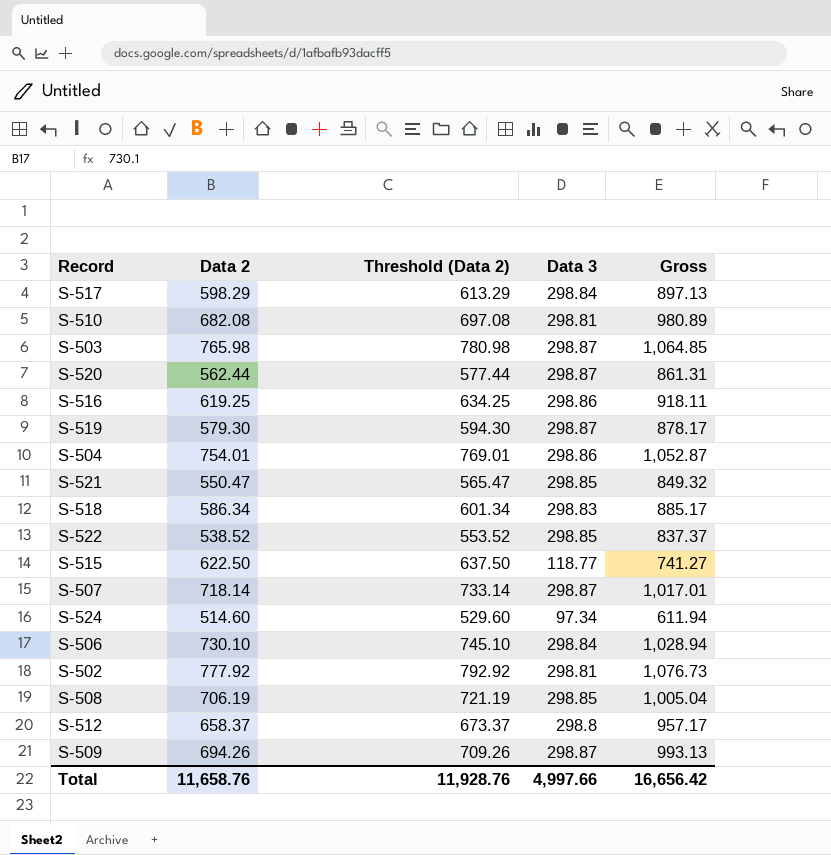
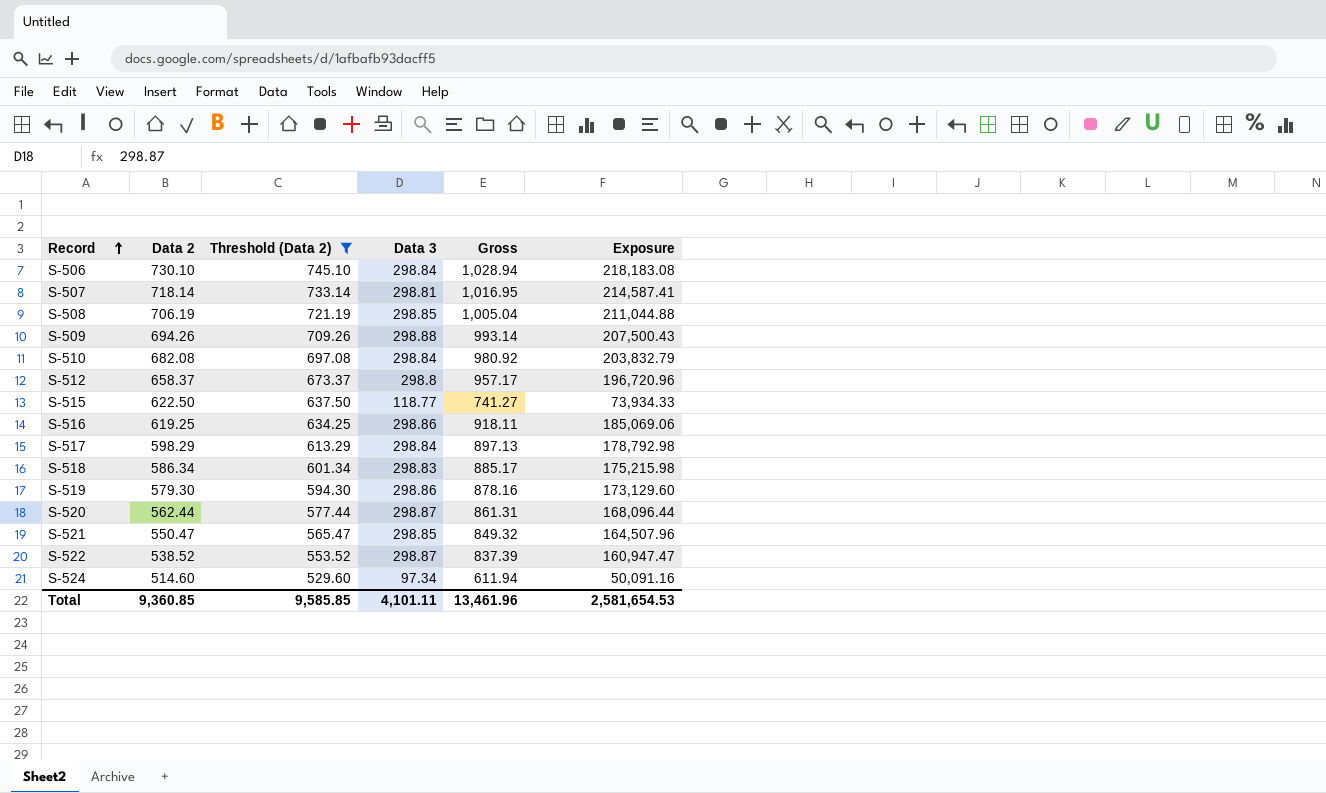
filter: none -> Threshold (Data 2) <= 745.10
row order: none -> Record ascending
column Exposure | formula: none -> [Data 2] * [Data 3]
S-507 | Data 3: 298.87 -> 298.81
S-507 | Gross: 1,017.01 -> 1,016.95
S-509 | Data 3: 298.87 -> 298.88
S-509 | Gross: 993.13 -> 993.14
S-510 | Data 3: 298.81 -> 298.84
S-510 | Gross: 980.89 -> 980.92
S-519 | Data 3: 298.87 -> 298.86
S-519 | Gross: 878.17 -> 878.16
S-522 | Data 3: 298.85 -> 298.87
S-522 | Gross: 837.37 -> 837.39
Total | Data 2: 11,658.76 -> 9,360.85
Total | Threshold (Data 2): 11,928.76 -> 9,585.85
Total | Data 3: 4,997.66 -> 4,101.11
Total | Gross: 16,656.42 -> 13,461.96

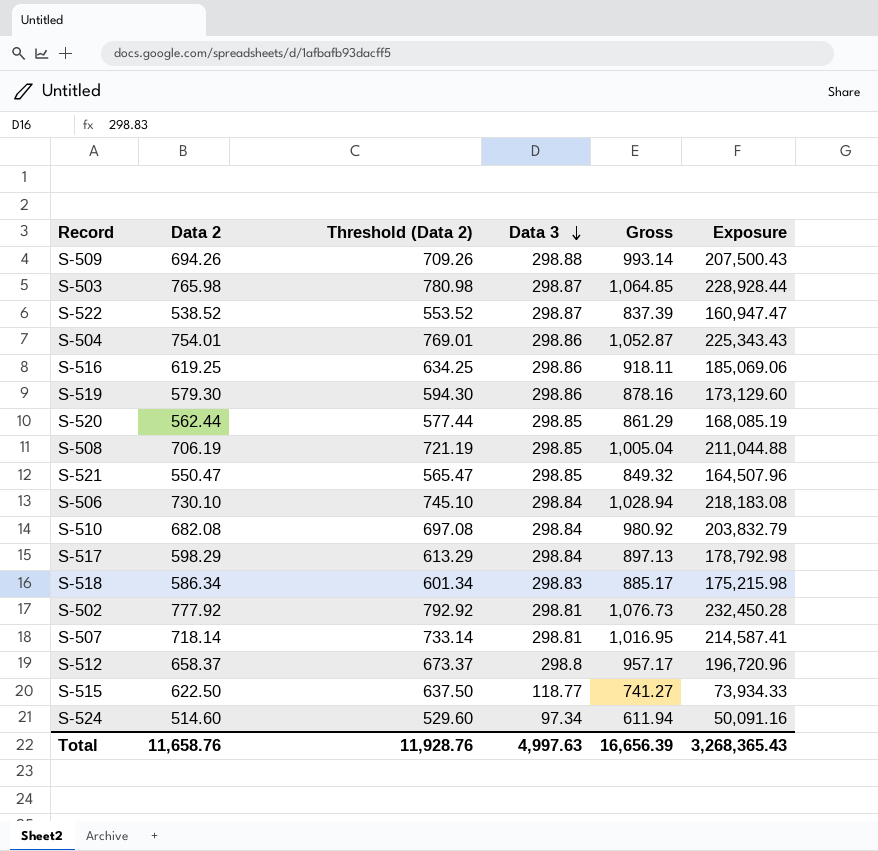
filter: Threshold (Data 2) <= 745.10 -> none
row order: Record ascending -> Data 3 descending
S-520 | Data 3: 298.87 -> 298.85
S-520 | Gross: 861.31 -> 861.29
S-520 | Exposure: 168,096.44 -> 168,085.19
Total | Data 2: 9,360.85 -> 11,658.76
Total | Threshold (Data 2): 9,585.85 -> 11,928.76
Total | Data 3: 4,101.11 -> 4,997.63
Total | Gross: 13,461.96 -> 16,656.39
Total | Exposure: 2,581,654.53 -> 3,268,365.43

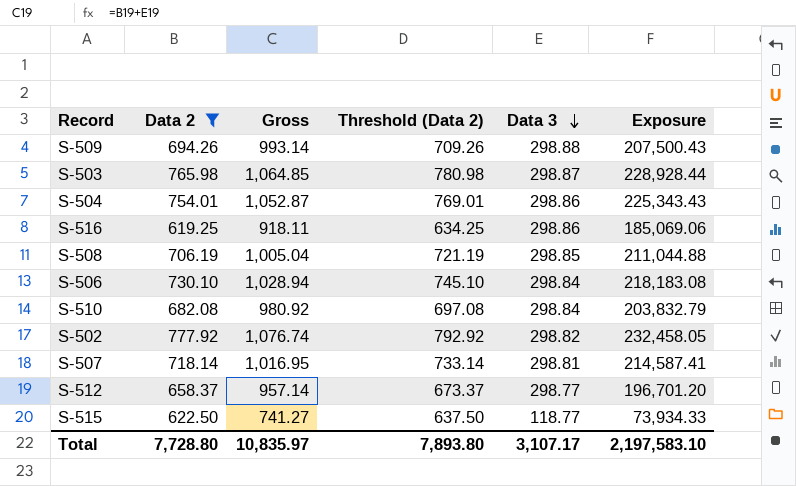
filter: none -> Data 2 >= 619.25
column Gross | position: 5 -> 3
S-502 | Gross: 1,076.73 -> 1,076.74
S-502 | Data 3: 298.81 -> 298.82
S-502 | Exposure: 232,450.28 -> 232,458.05
S-512 | Gross: 957.17 -> 957.14
S-512 | Data 3: 298.8 -> 298.77
S-512 | Exposure: 196,720.96 -> 196,701.20
Total | Data 2: 11,658.76 -> 7,728.80
Total | Gross: 16,656.39 -> 10,835.97
Total | Threshold (Data 2): 11,928.76 -> 7,893.80
Total | Data 3: 4,997.63 -> 3,107.17
Total | Exposure: 3,268,365.43 -> 2,197,583.10

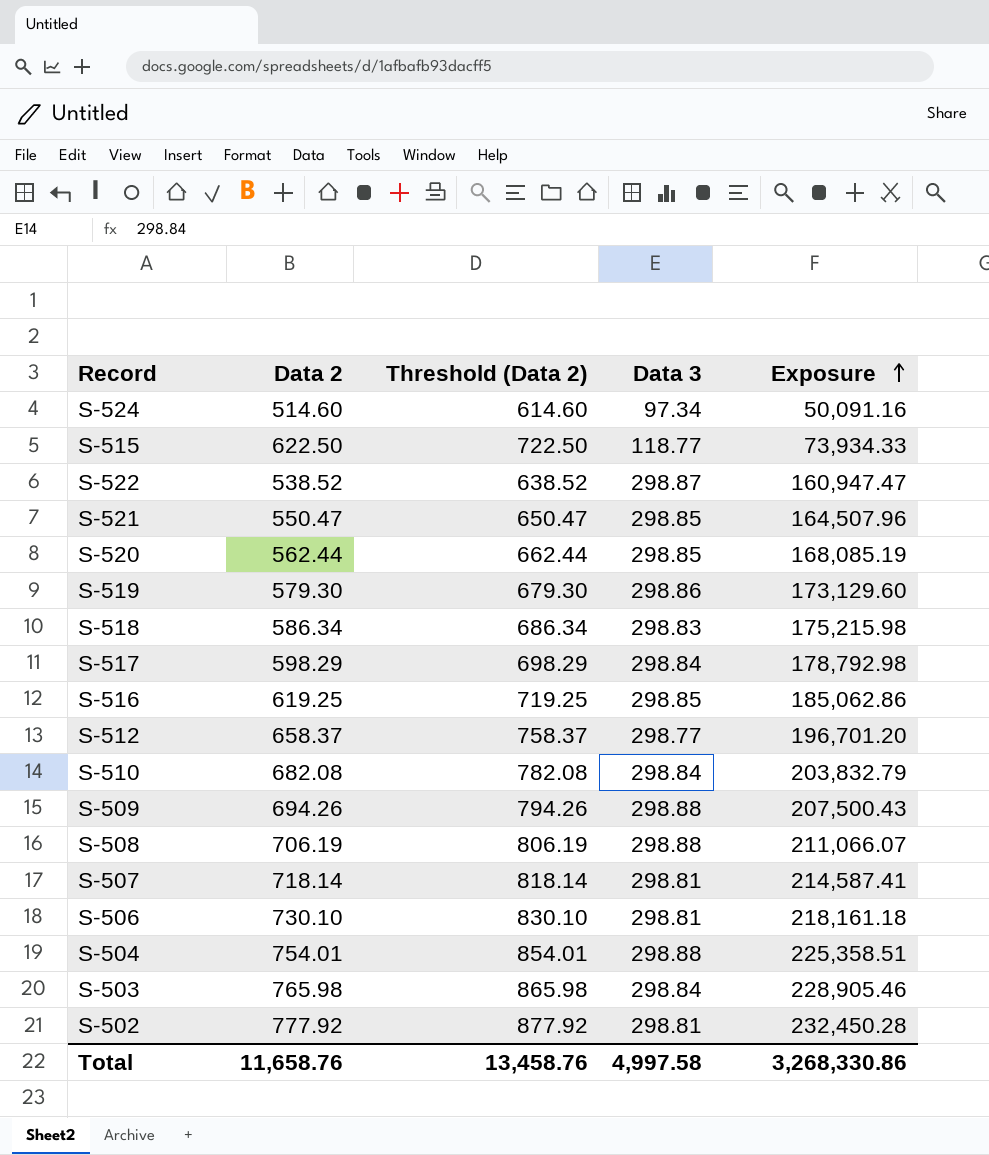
filter: Data 2 >= 619.25 -> none
row order: Data 3 descending -> Exposure ascending
column Gross | formula: [Data 2] + [Data 3] -> none
column Threshold (Data 2) | formula: [Data 2] + 15 -> [Data 2] + 100
S-516 | Data 3: 298.86 -> 298.85
S-516 | Exposure: 185,069.06 -> 185,062.86
S-508 | Data 3: 298.85 -> 298.88
S-508 | Exposure: 211,044.88 -> 211,066.07
S-506 | Data 3: 298.84 -> 298.81
S-506 | Exposure: 218,183.08 -> 218,161.18
S-504 | Data 3: 298.86 -> 298.88
S-504 | Exposure: 225,343.43 -> 225,358.51
S-503 | Data 3: 298.87 -> 298.84
S-503 | Exposure: 228,928.44 -> 228,905.46
S-502 | Data 3: 298.82 -> 298.81
S-502 | Exposure: 232,458.05 -> 232,450.28
Total | Data 2: 7,728.80 -> 11,658.76
Total | Threshold (Data 2): 7,893.80 -> 13,458.76
Total | Data 3: 3,107.17 -> 4,997.58
Total | Exposure: 2,197,583.10 -> 3,268,330.86

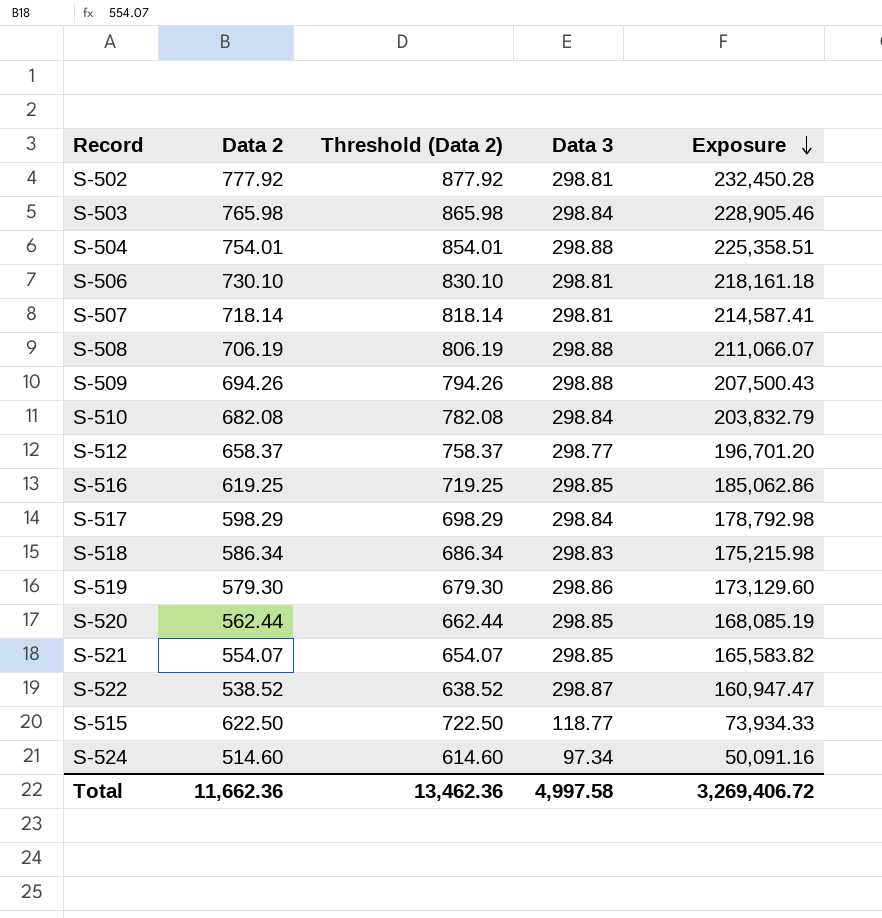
row order: Exposure ascending -> Exposure descending
S-521 | Data 2: 550.47 -> 554.07
S-521 | Threshold (Data 2): 650.47 -> 654.07
S-521 | Exposure: 164,507.96 -> 165,583.82
Total | Data 2: 11,658.76 -> 11,662.36
Total | Threshold (Data 2): 13,458.76 -> 13,462.36
Total | Exposure: 3,268,330.86 -> 3,269,406.72

